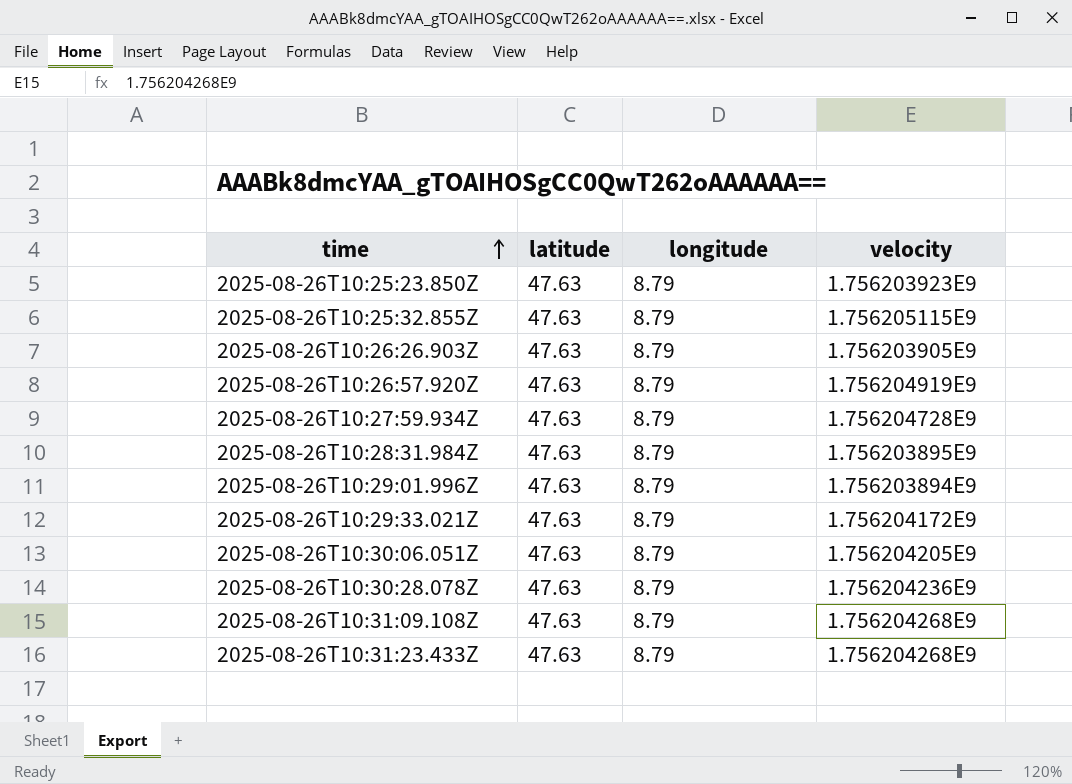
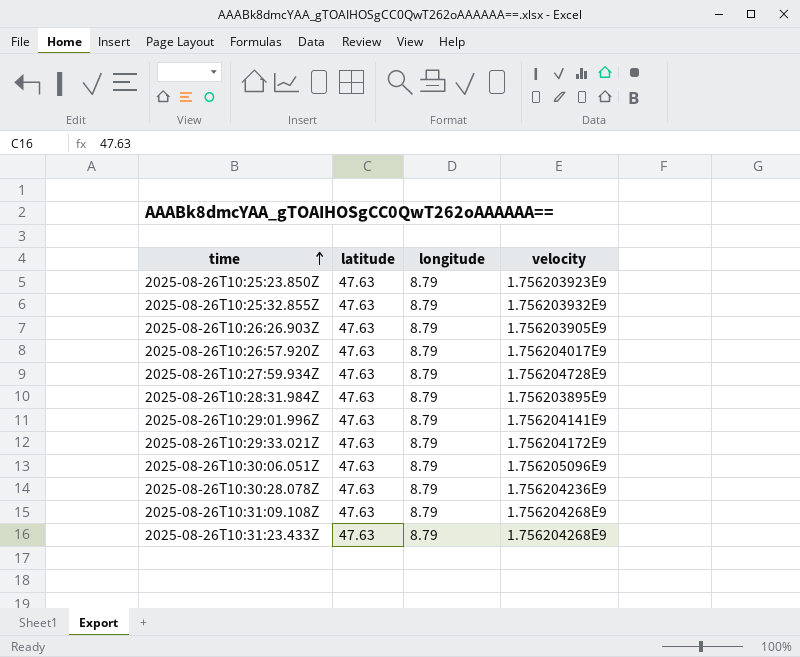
2025-08-26T10:25:32.855Z | velocity: 1.756205115E9 -> 1.756203932E9
2025-08-26T10:26:57.920Z | velocity: 1.756204919E9 -> 1.756204017E9
2025-08-26T10:29:01.996Z | velocity: 1.756203894E9 -> 1.756204141E9
2025-08-26T10:30:06.051Z | velocity: 1.756204205E9 -> 1.756205096E9

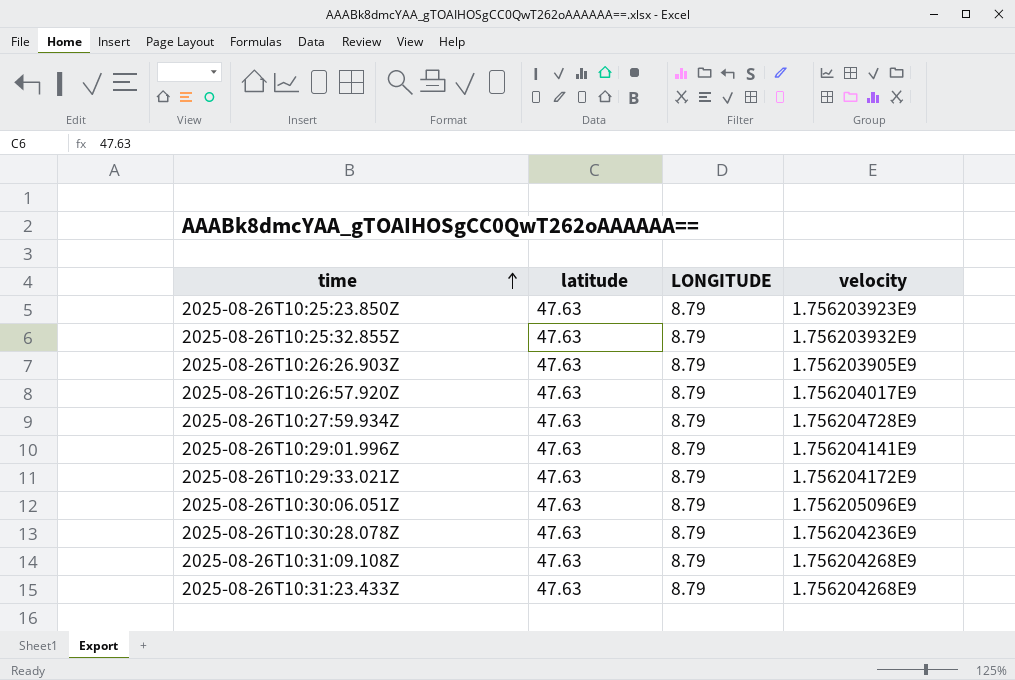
column name: longitude -> LONGITUDE
row 2025-08-26T10:28:31.984Z: 47.63 | 8.79 | 1.756203895E9 -> none

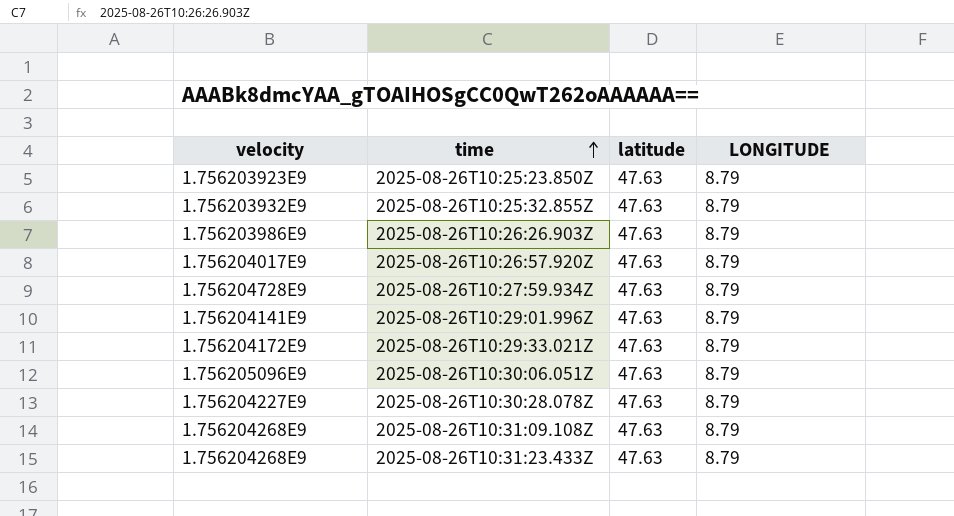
column velocity | position: 4 -> 1
2025-08-26T10:26:26.903Z | velocity: 1.756203905E9 -> 1.756203986E9
2025-08-26T10:30:28.078Z | velocity: 1.756204236E9 -> 1.756204227E9

